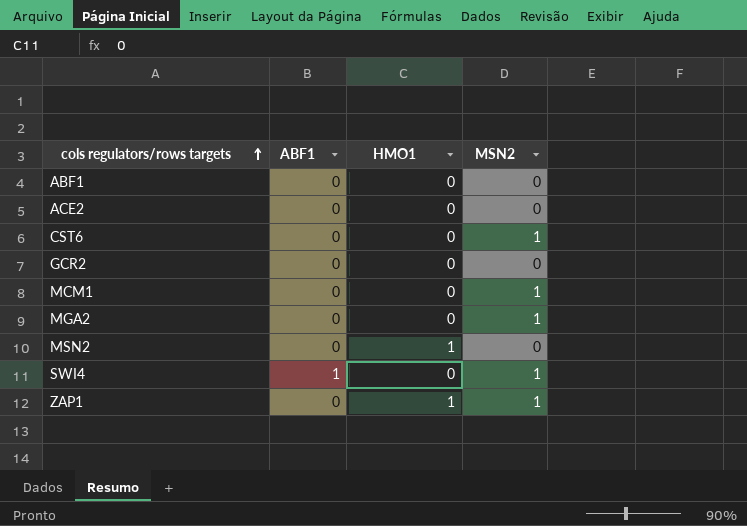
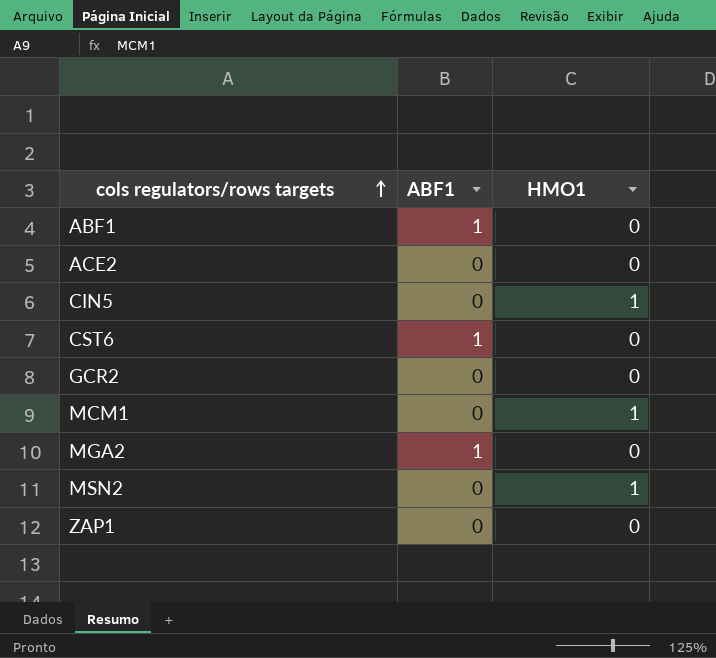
column MSN2 | position: 4 -> none
row SWI4: 1 | 0 | 1 -> none
ABF1 | ABF1: 0 -> 1
row CIN5: none -> 0 | 1
CST6 | ABF1: 0 -> 1
MCM1 | HMO1: 0 -> 1
MGA2 | ABF1: 0 -> 1
ZAP1 | HMO1: 1 -> 0

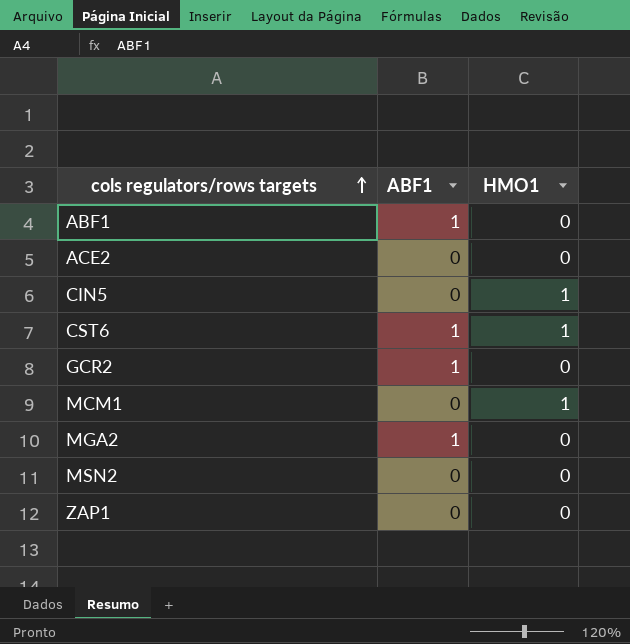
CST6 | HMO1: 0 -> 1
GCR2 | ABF1: 0 -> 1
MSN2 | HMO1: 1 -> 0

